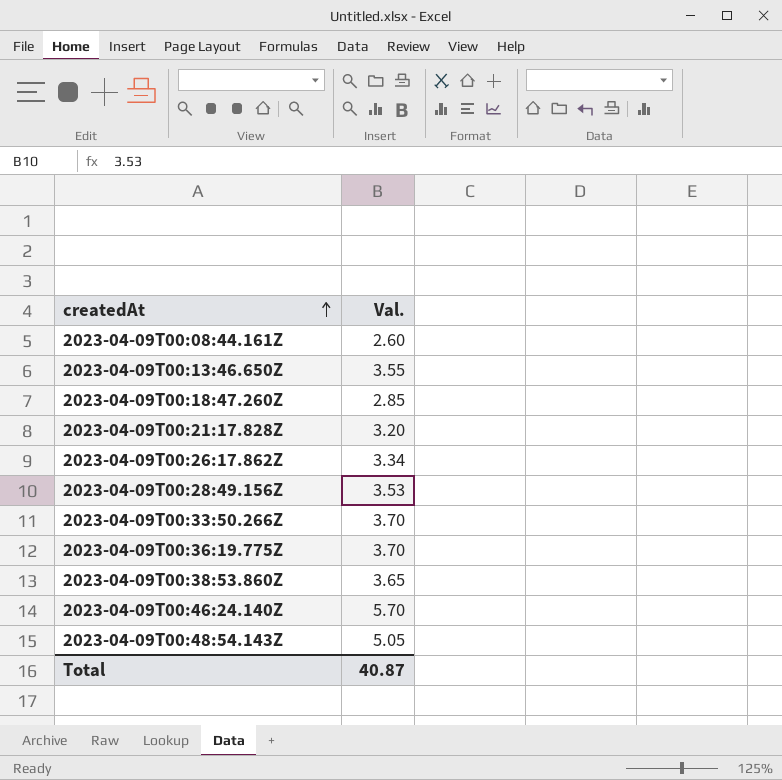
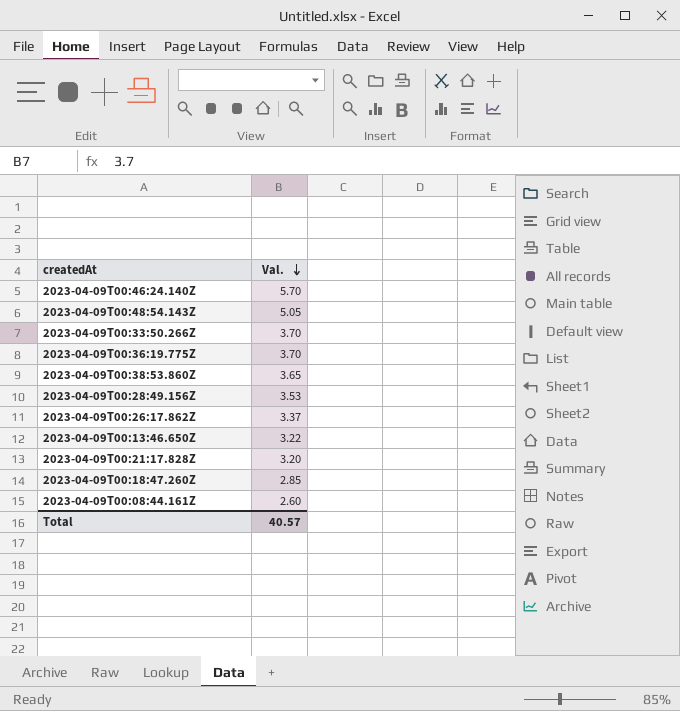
row order: createdAt ascending -> Val. descending
2023-04-09T00:26:17.862Z | Val.: 3.34 -> 3.37
2023-04-09T00:13:46.650Z | Val.: 3.55 -> 3.22
Total | Val.: 40.87 -> 40.57

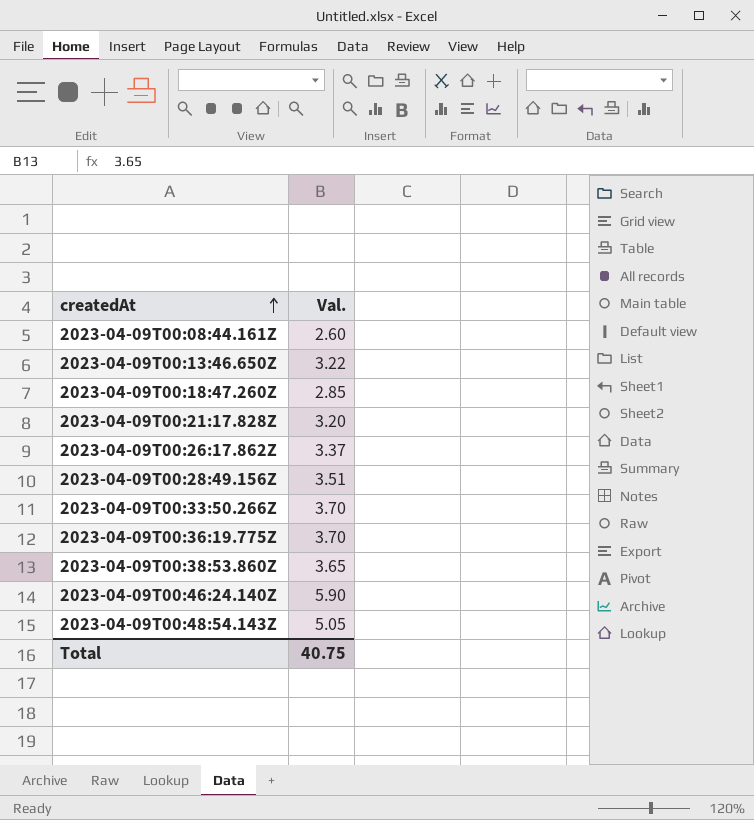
row order: Val. descending -> createdAt ascending
2023-04-09T00:28:49.156Z | Val.: 3.53 -> 3.51
2023-04-09T00:46:24.140Z | Val.: 5.70 -> 5.90
Total | Val.: 40.57 -> 40.75

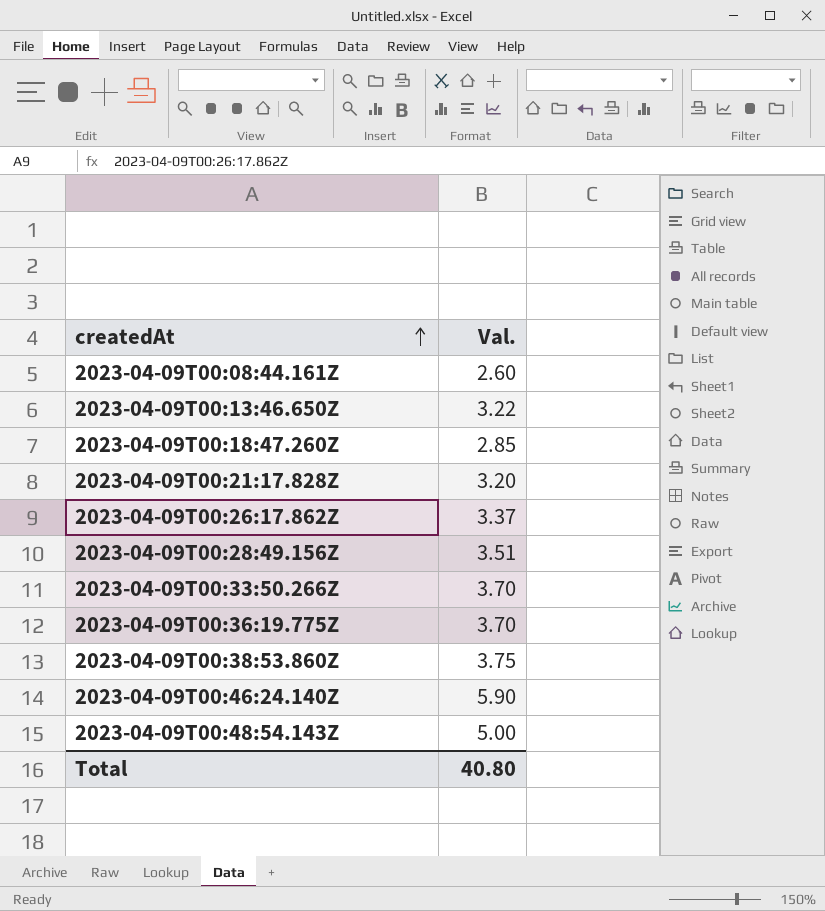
2023-04-09T00:38:53.860Z | Val.: 3.65 -> 3.75
2023-04-09T00:48:54.143Z | Val.: 5.05 -> 5.00
Total | Val.: 40.75 -> 40.80

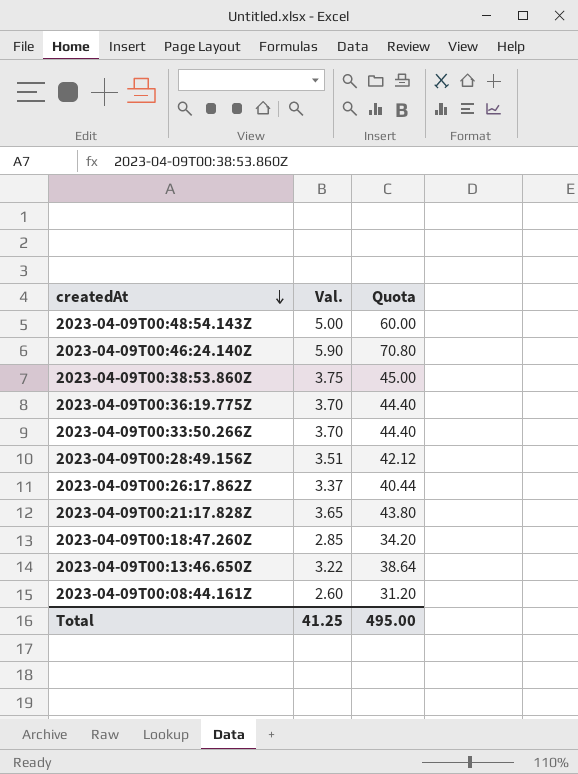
row order: createdAt ascending -> createdAt descending
column Quota | formula: none -> [Val.] * 12
2023-04-09T00:21:17.828Z | Val.: 3.20 -> 3.65
Total | Val.: 40.80 -> 41.25

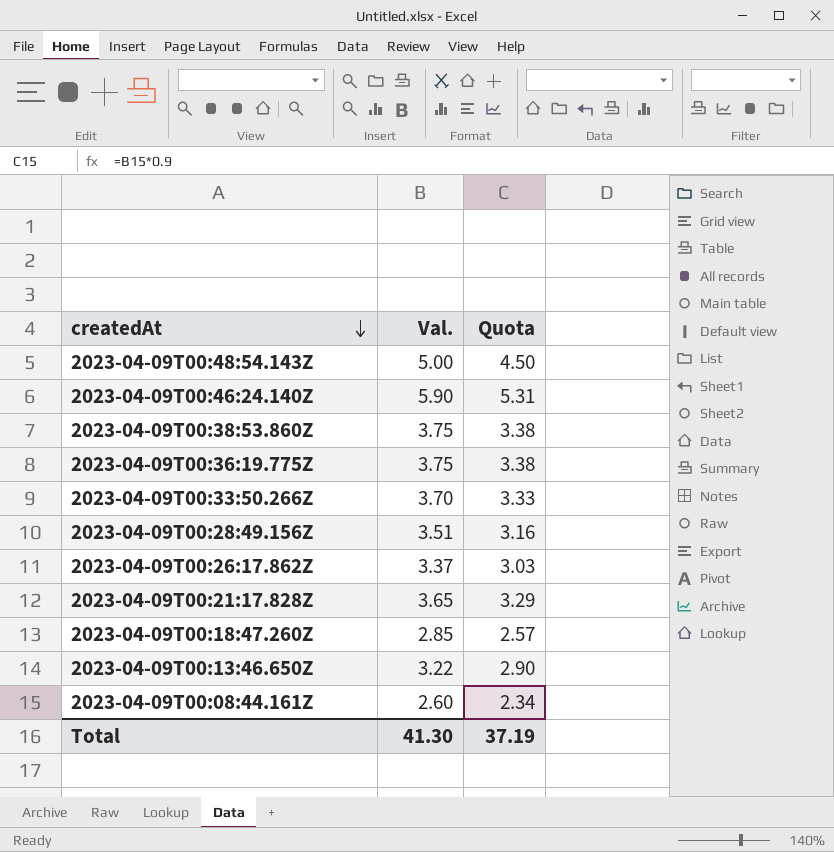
column Quota | formula: [Val.] * 12 -> [Val.] * 0.9
2023-04-09T00:36:19.775Z | Val.: 3.70 -> 3.75
Total | Val.: 41.25 -> 41.30
Total | Quota: 495.00 -> 37.19

